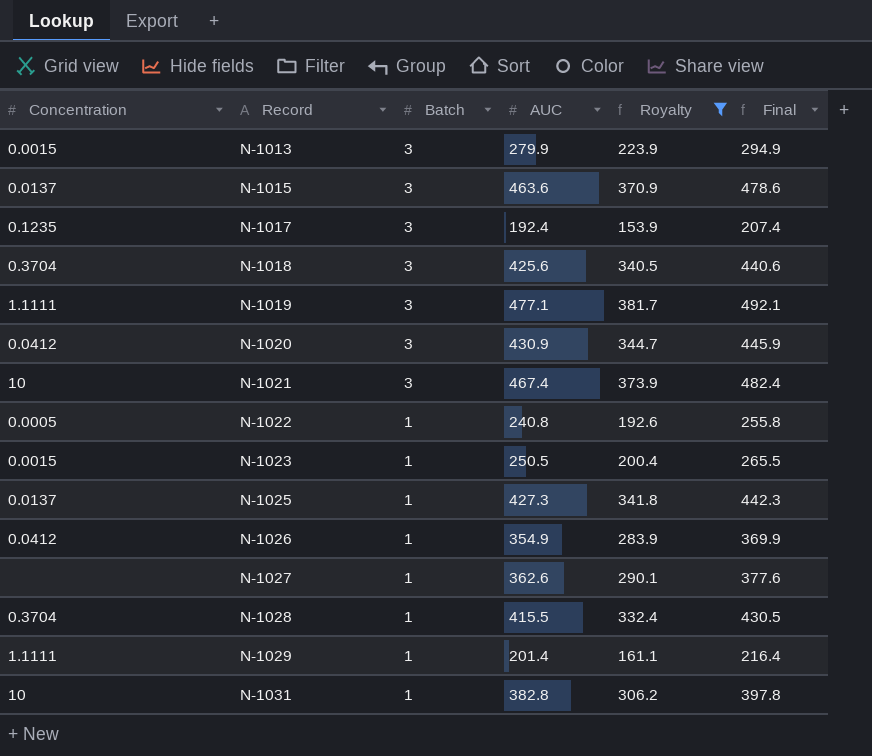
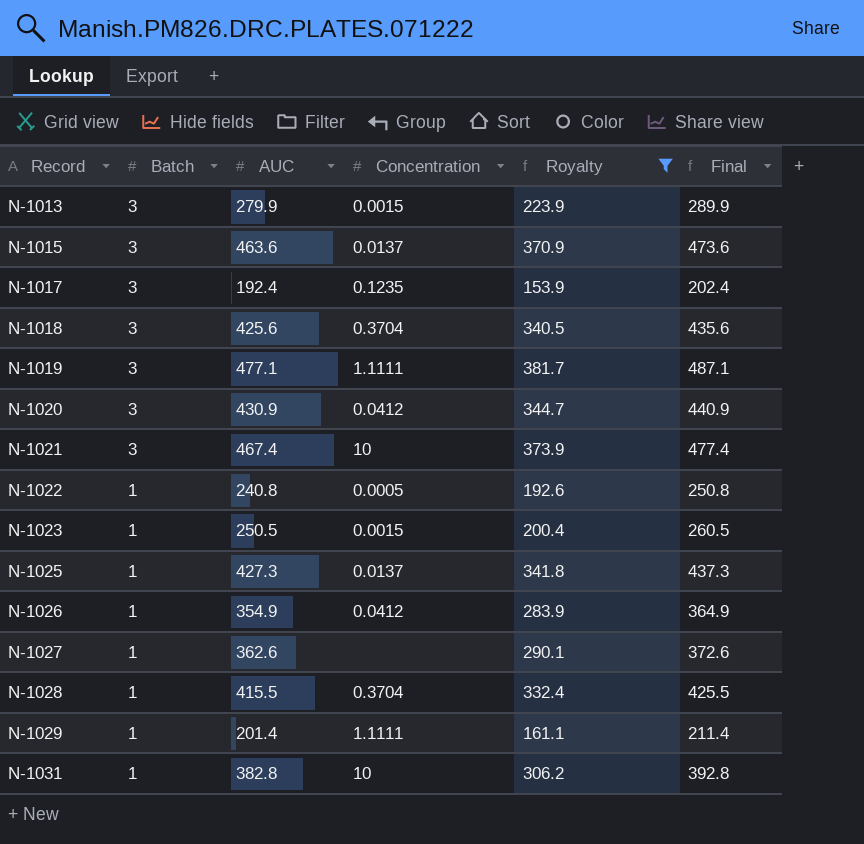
column Concentration | position: 1 -> 4
column Final | formula: [AUC] + 15 -> [AUC] + 10

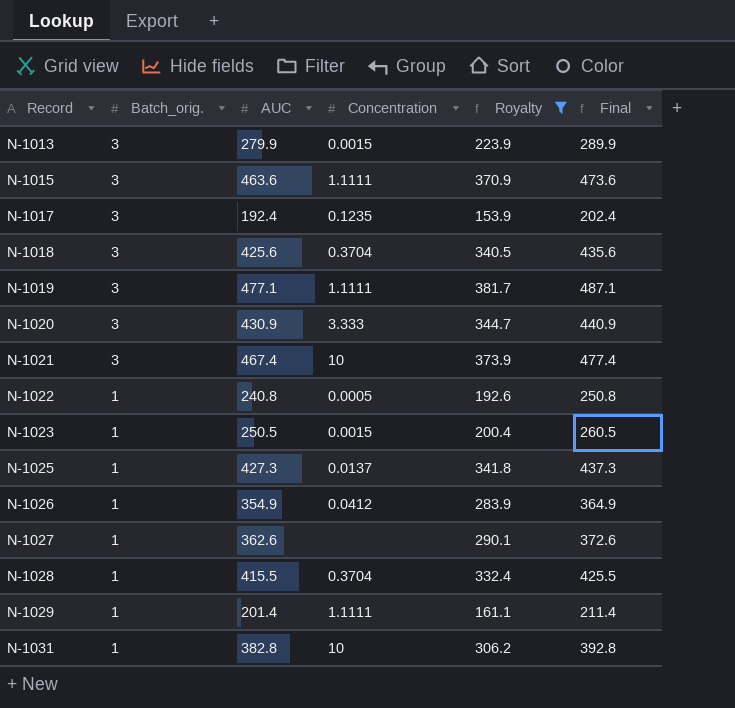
column name: Batch -> Batch_orig.
N-1015 | Concentration: 0.0137 -> 1.1111
N-1020 | Concentration: 0.0412 -> 3.333

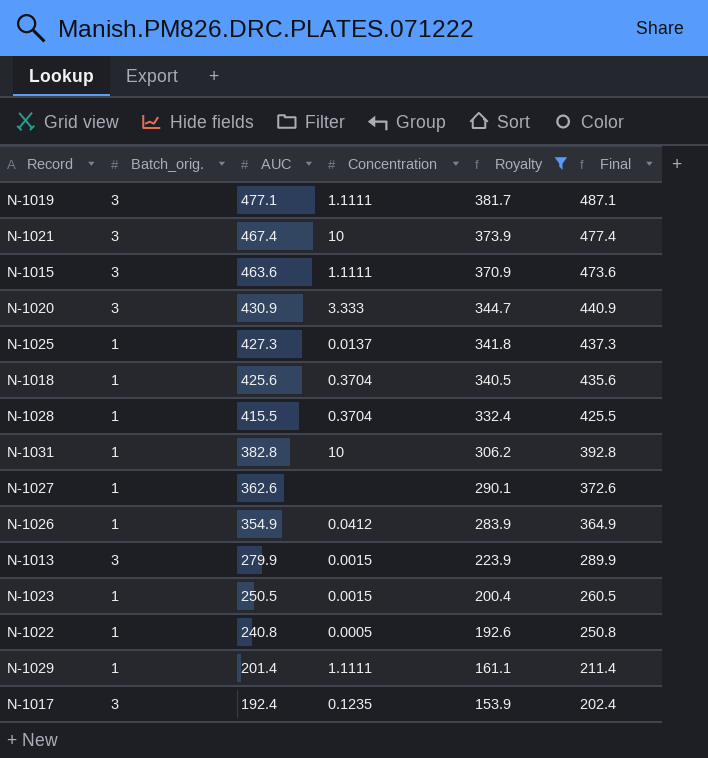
row order: Record ascending -> AUC descending
N-1018 | Batch_orig.: 3 -> 1

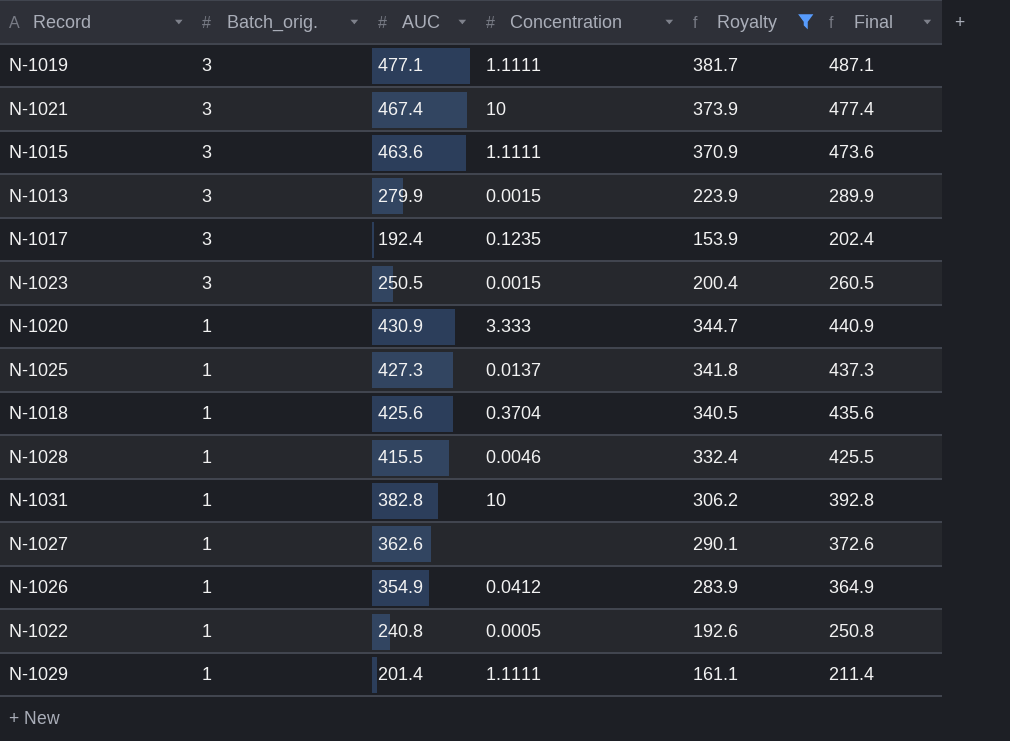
row order: AUC descending -> Batch_orig. descending
N-1023 | Batch_orig.: 1 -> 3
N-1020 | Batch_orig.: 3 -> 1
N-1028 | Concentration: 0.3704 -> 0.0046

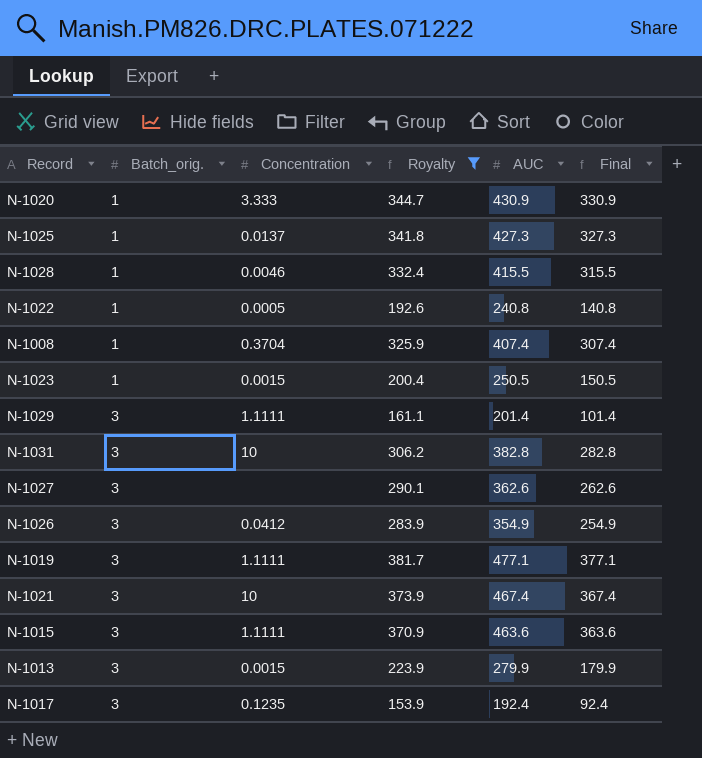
row order: Batch_orig. descending -> Batch_orig. ascending
column AUC | position: 3 -> 5
column Final | formula: [AUC] + 10 -> [AUC] - 100
row N-1018: 1 | 425.6 | 0.3704 | 340.5 | 435.6 -> none
row N-1008: none -> 1 | 0.3704 | 325.9 | 407.4 | 307.4
N-1023 | Batch_orig.: 3 -> 1
N-1029 | Batch_orig.: 1 -> 3
N-1031 | Batch_orig.: 1 -> 3
N-1027 | Batch_orig.: 1 -> 3
N-1026 | Batch_orig.: 1 -> 3

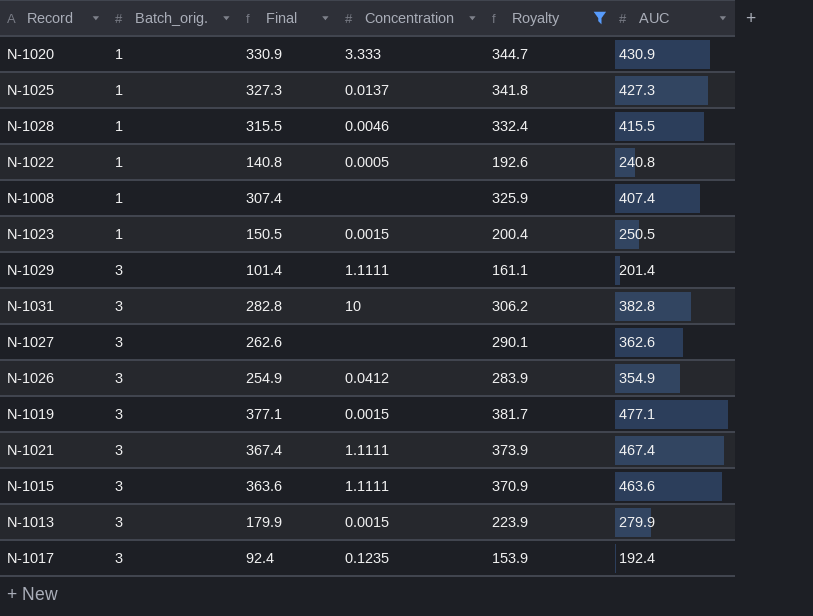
column Final | position: 6 -> 3
N-1008 | Concentration: 0.3704 -> none
N-1019 | Concentration: 1.1111 -> 0.0015
N-1021 | Concentration: 10 -> 1.1111

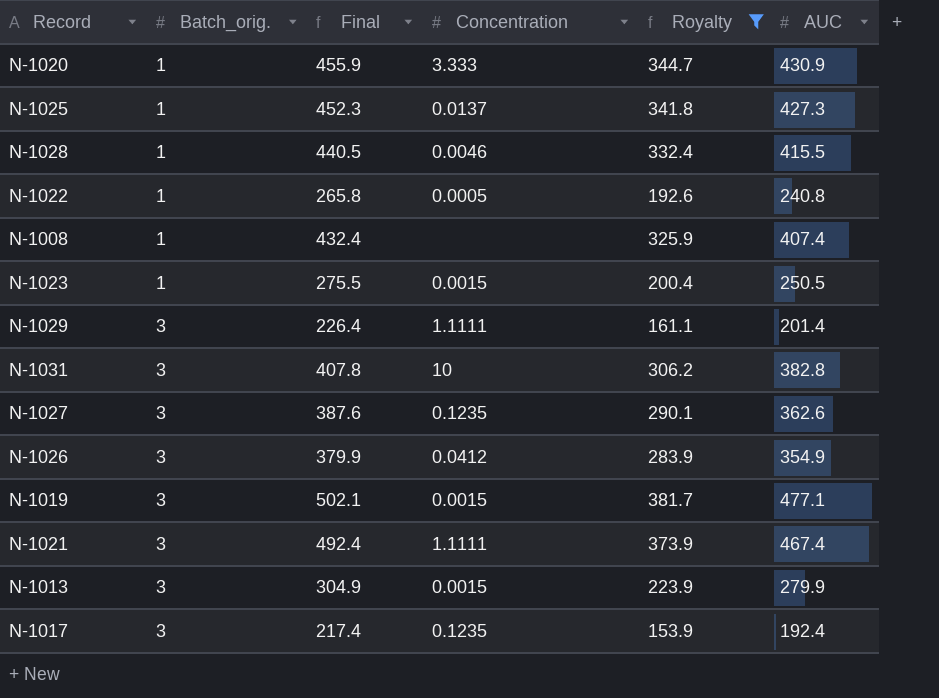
column Final | formula: [AUC] - 100 -> [AUC] + 25
row N-1015: 3 | 363.6 | 1.1111 | 370.9 | 463.6 -> none
N-1027 | Concentration: none -> 0.1235

